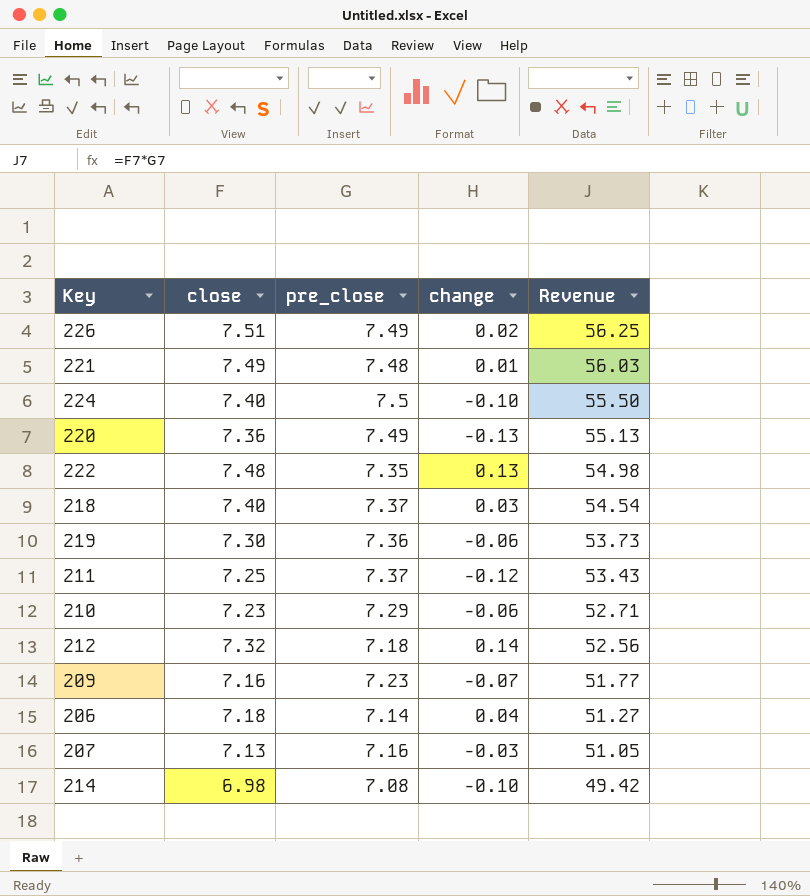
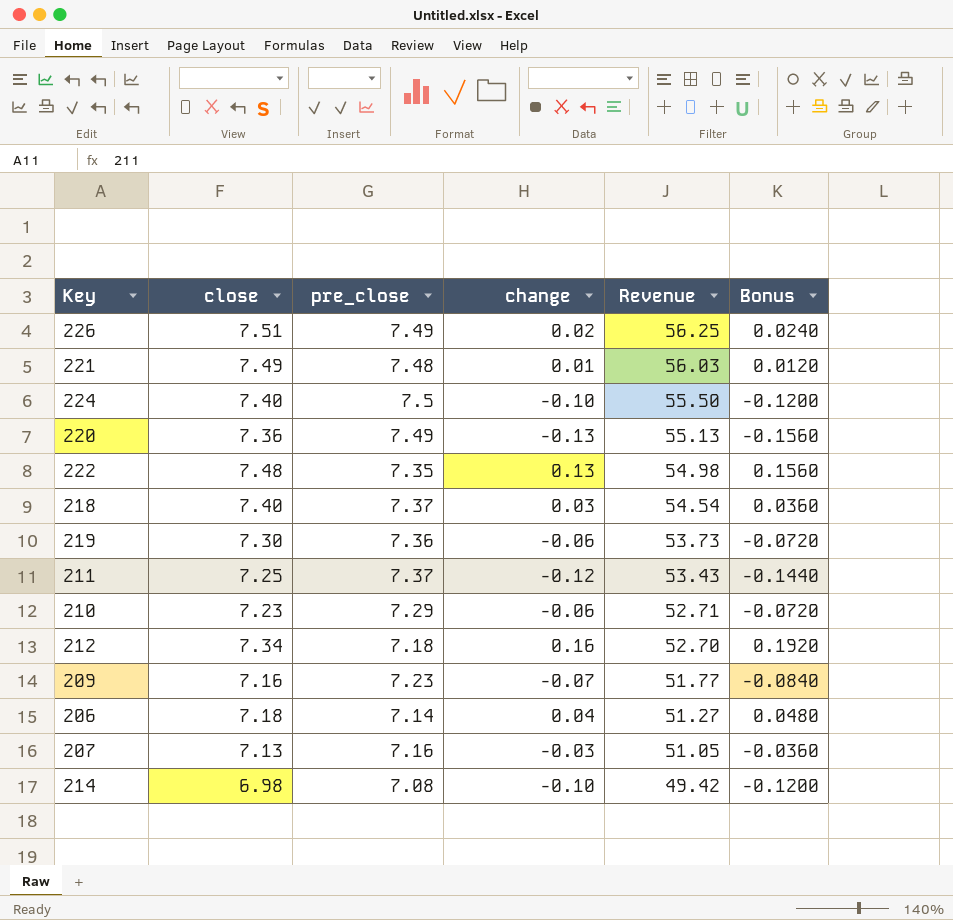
column Bonus | formula: none -> [change] * 1.2
212 | close: 7.32 -> 7.34
212 | change: 0.14 -> 0.16
212 | Revenue: 52.56 -> 52.70

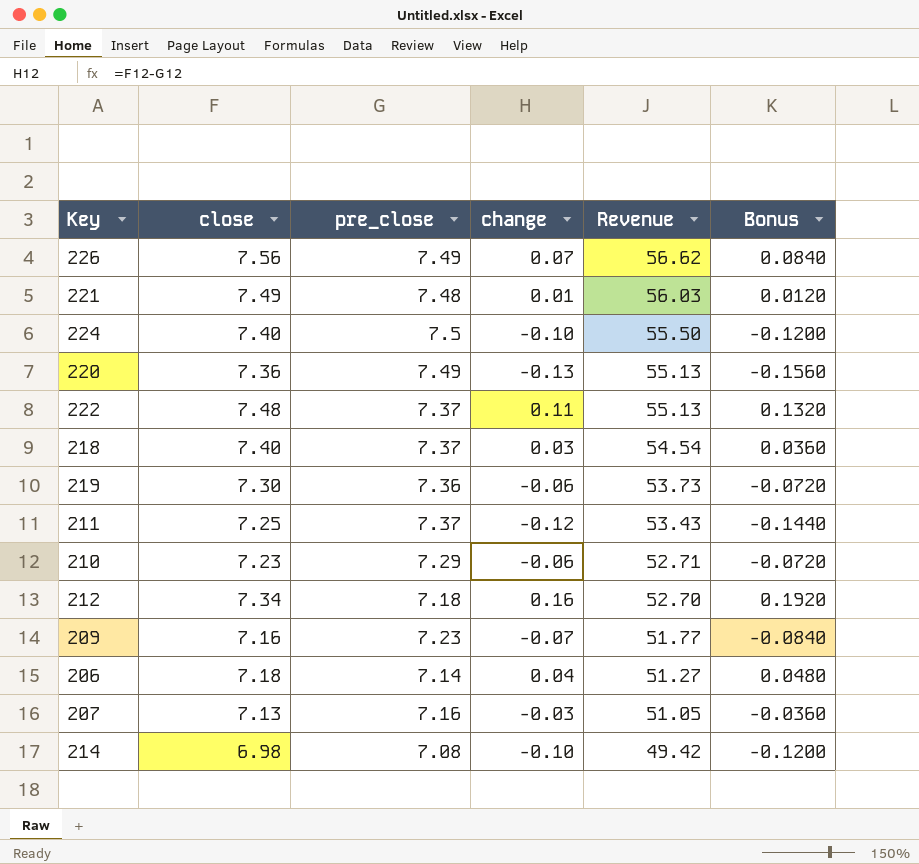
226 | close: 7.51 -> 7.56
226 | change: 0.02 -> 0.07
226 | Revenue: 56.25 -> 56.62
226 | Bonus: 0.0240 -> 0.0840
222 | pre_close: 7.35 -> 7.37
222 | change: 0.13 -> 0.11
222 | Revenue: 54.98 -> 55.13
222 | Bonus: 0.1560 -> 0.1320

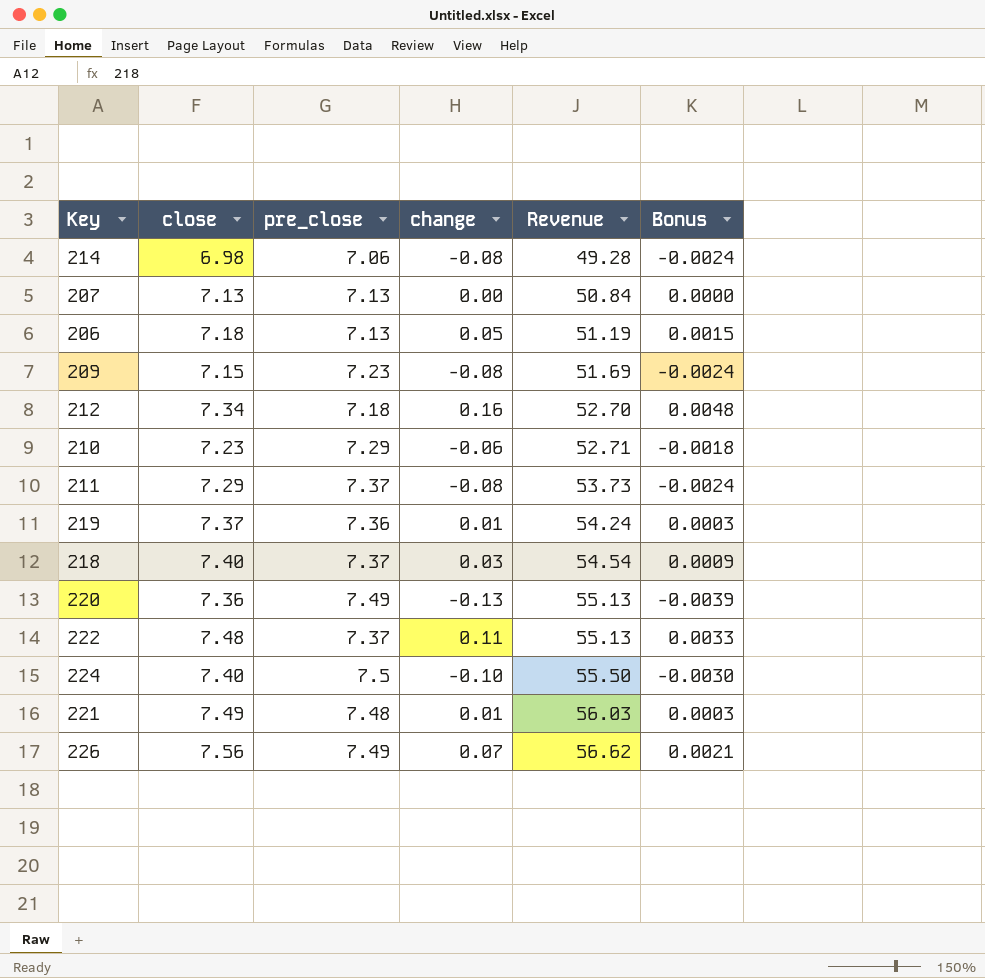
row order: Revenue descending -> Revenue ascending
column Bonus | formula: [change] * 1.2 -> [change] * 0.03
214 | pre_close: 7.08 -> 7.06
214 | change: -0.10 -> -0.08
214 | Revenue: 49.42 -> 49.28
207 | pre_close: 7.16 -> 7.13
207 | change: -0.03 -> 0.00
207 | Revenue: 51.05 -> 50.84
206 | pre_close: 7.14 -> 7.13
206 | change: 0.04 -> 0.05
206 | Revenue: 51.27 -> 51.19
209 | close: 7.16 -> 7.15
209 | change: -0.07 -> -0.08
209 | Revenue: 51.77 -> 51.69
211 | close: 7.25 -> 7.29
211 | change: -0.12 -> -0.08
211 | Revenue: 53.43 -> 53.73
219 | close: 7.30 -> 7.37
219 | change: -0.06 -> 0.01
219 | Revenue: 53.73 -> 54.24

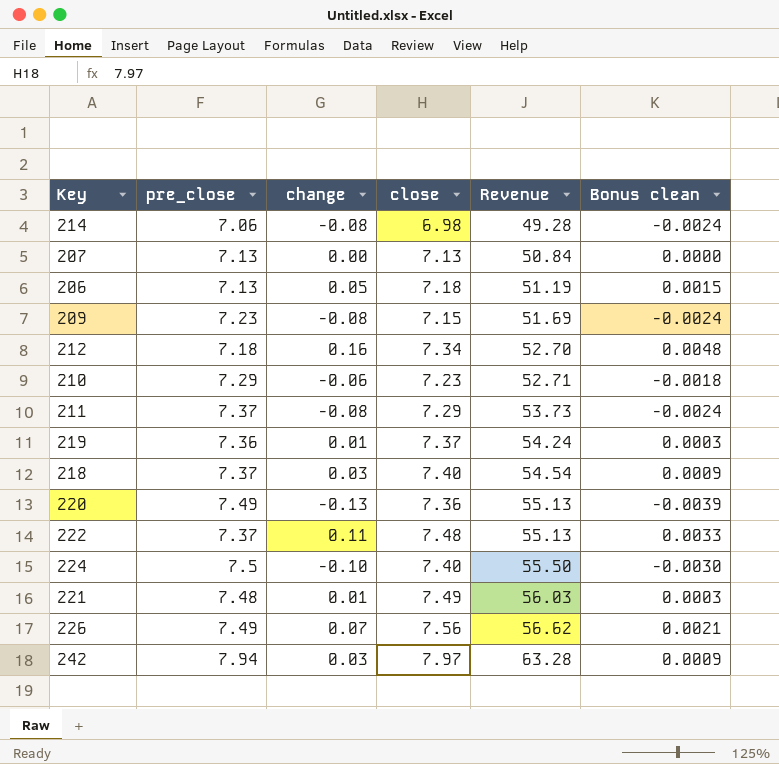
column close | position: 2 -> 4
column name: Bonus -> Bonus clean
row 242: none -> 7.94 | 0.03 | 7.97 | 63.28 | 0.0009

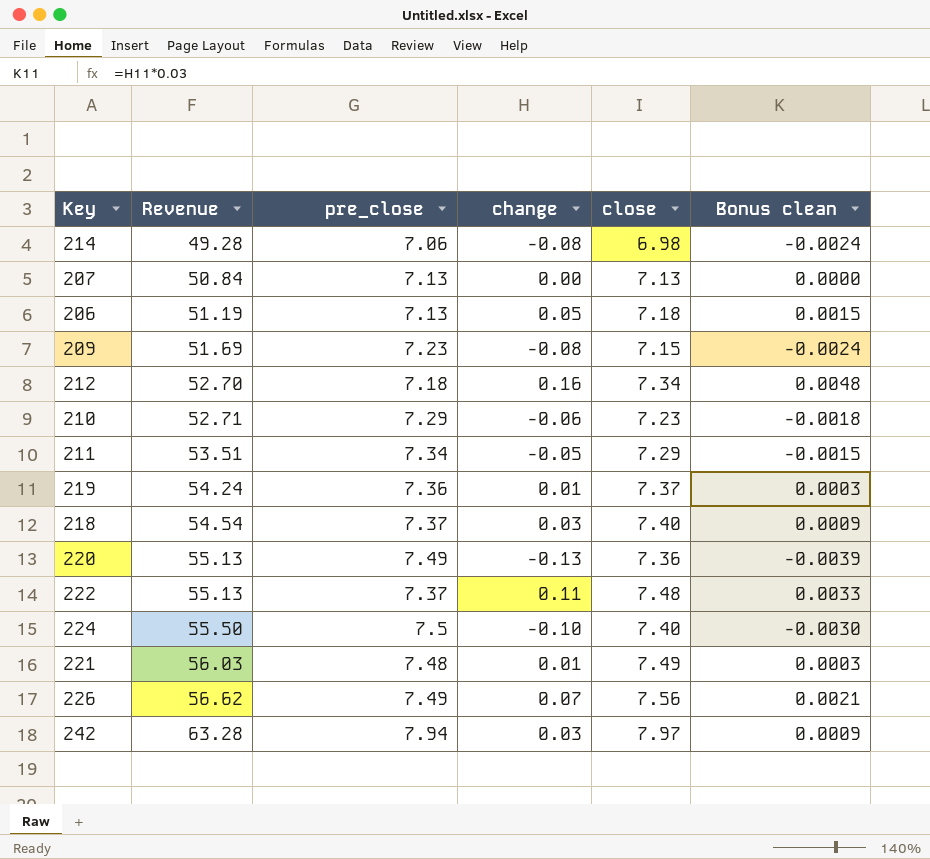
column Revenue | position: 5 -> 2
211 | Revenue: 53.73 -> 53.51
211 | pre_close: 7.37 -> 7.34
211 | change: -0.08 -> -0.05
211 | Bonus clean: -0.0024 -> -0.0015

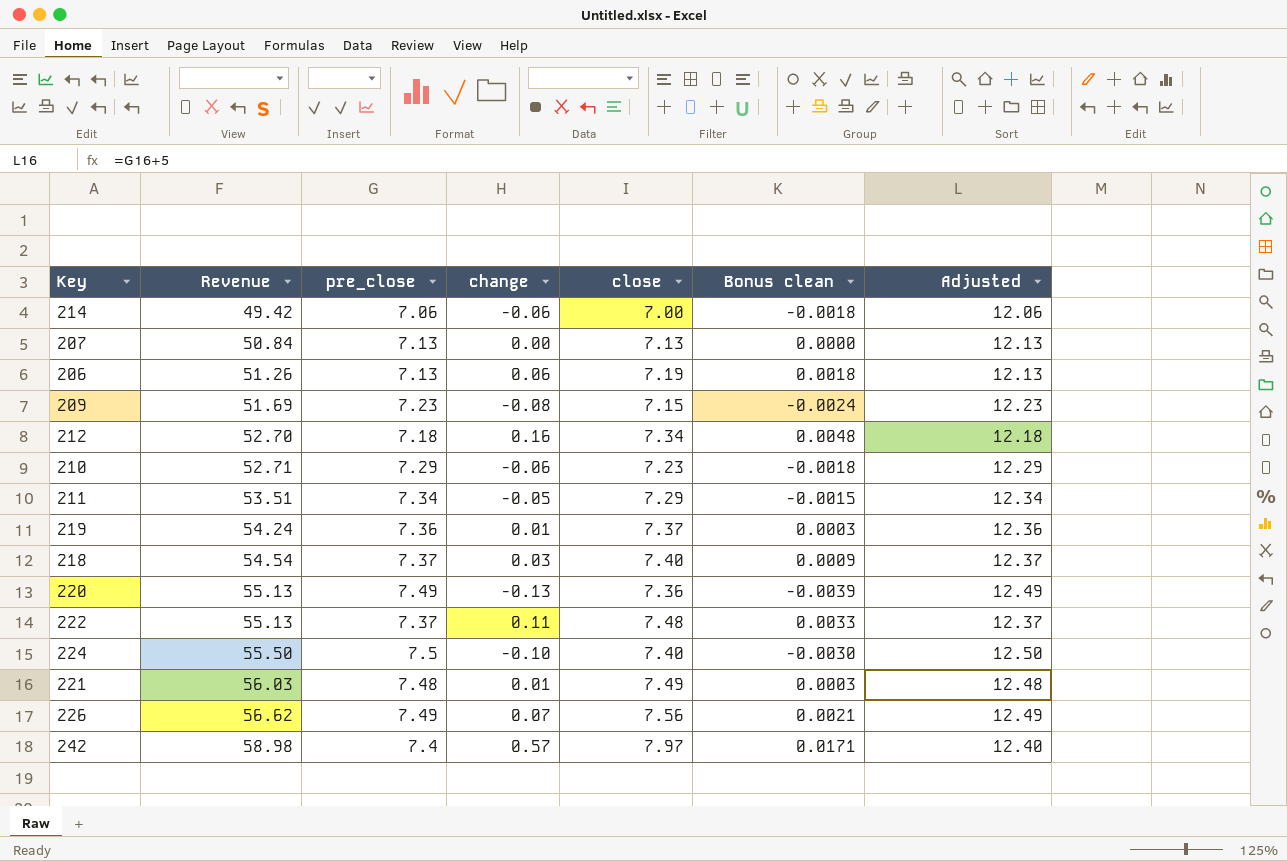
column Adjusted | formula: none -> [pre_close] + 5
214 | Revenue: 49.28 -> 49.42
214 | change: -0.08 -> -0.06
214 | close: 6.98 -> 7.00
214 | Bonus clean: -0.0024 -> -0.0018
206 | Revenue: 51.19 -> 51.26
206 | change: 0.05 -> 0.06
206 | close: 7.18 -> 7.19
206 | Bonus clean: 0.0015 -> 0.0018
242 | Revenue: 63.28 -> 58.98
242 | pre_close: 7.94 -> 7.4
242 | change: 0.03 -> 0.57
242 | Bonus clean: 0.0009 -> 0.0171

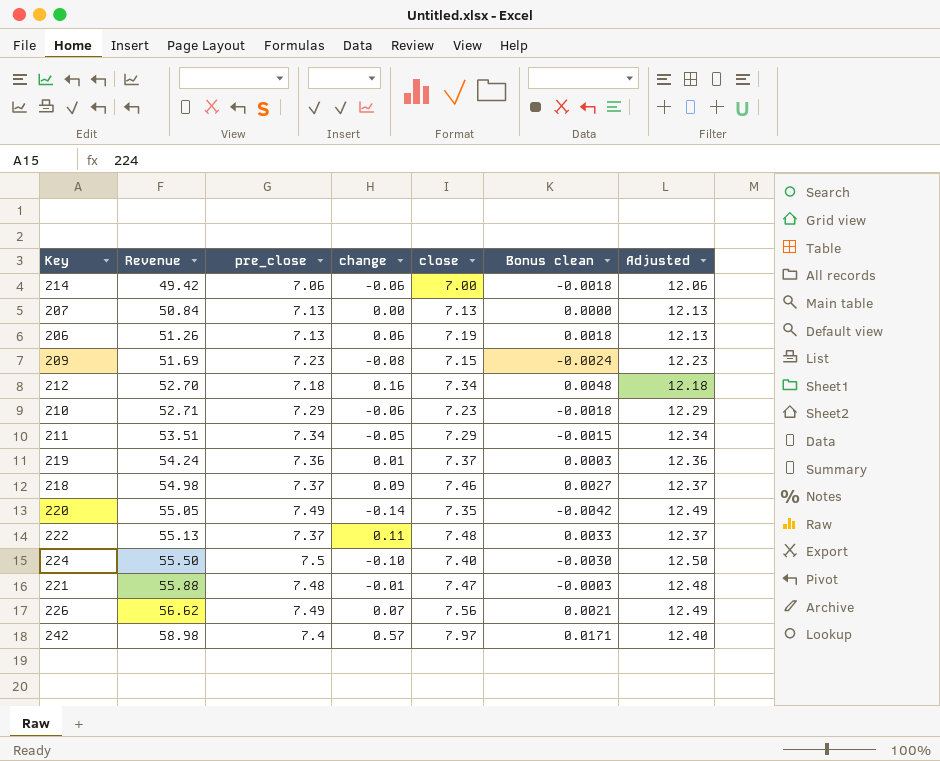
218 | Revenue: 54.54 -> 54.98
218 | change: 0.03 -> 0.09
218 | close: 7.40 -> 7.46
218 | Bonus clean: 0.0009 -> 0.0027
220 | Revenue: 55.13 -> 55.05
220 | change: -0.13 -> -0.14
220 | close: 7.36 -> 7.35
220 | Bonus clean: -0.0039 -> -0.0042
221 | Revenue: 56.03 -> 55.88
221 | change: 0.01 -> -0.01
221 | close: 7.49 -> 7.47
221 | Bonus clean: 0.0003 -> -0.0003

